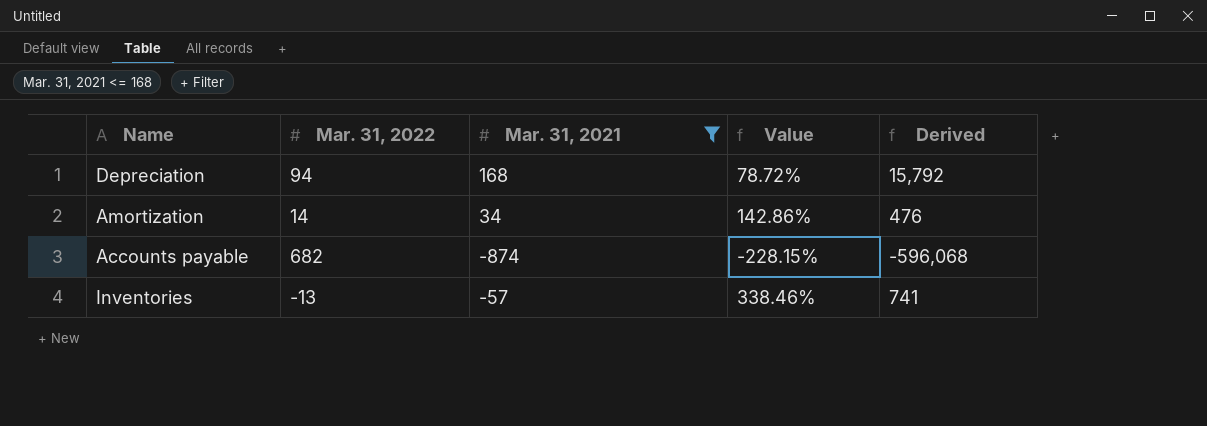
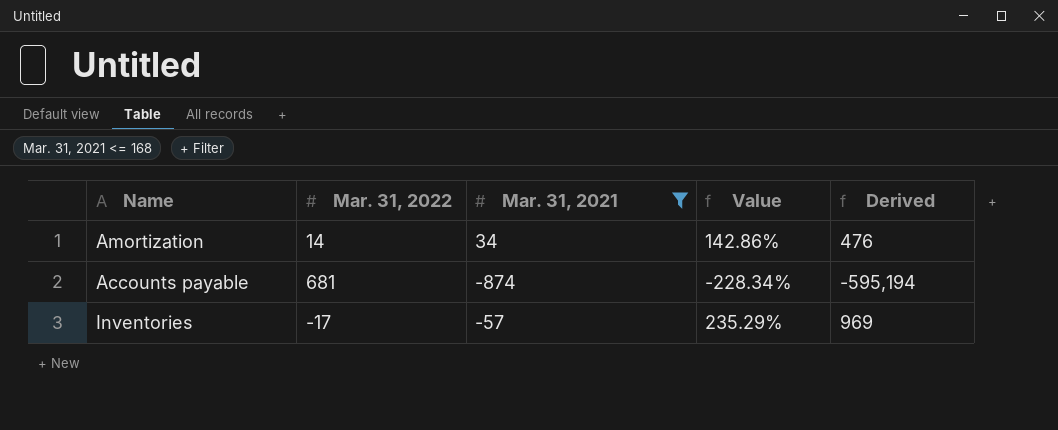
row Depreciation: 94 | 168 | 78.72% | 15,792 -> none
Accounts payable | Mar. 31, 2022: 682 -> 681
Accounts payable | Value: -228.15% -> -228.34%
Accounts payable | Derived: -596,068 -> -595,194
Inventories | Mar. 31, 2022: -13 -> -17
Inventories | Value: 338.46% -> 235.29%
Inventories | Derived: 741 -> 969

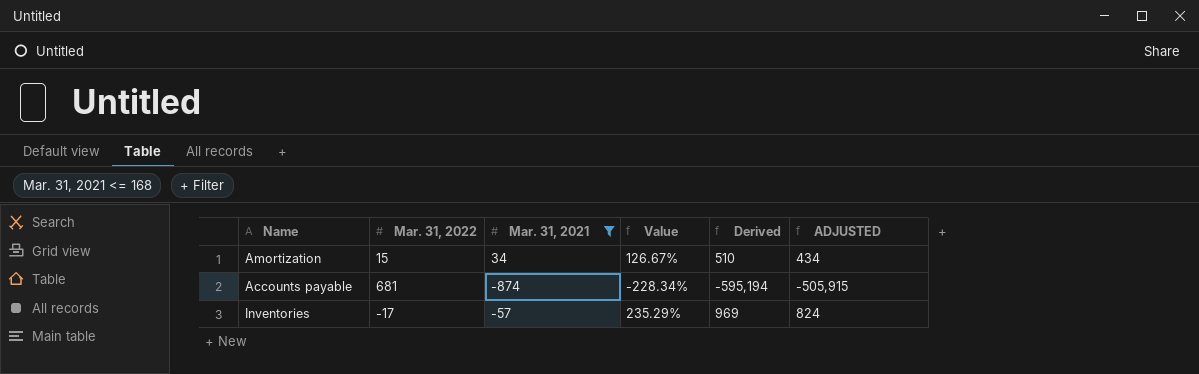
column ADJUSTED | formula: none -> [Derived] * 0.85
Amortization | Mar. 31, 2022: 14 -> 15
Amortization | Value: 142.86% -> 126.67%
Amortization | Derived: 476 -> 510

